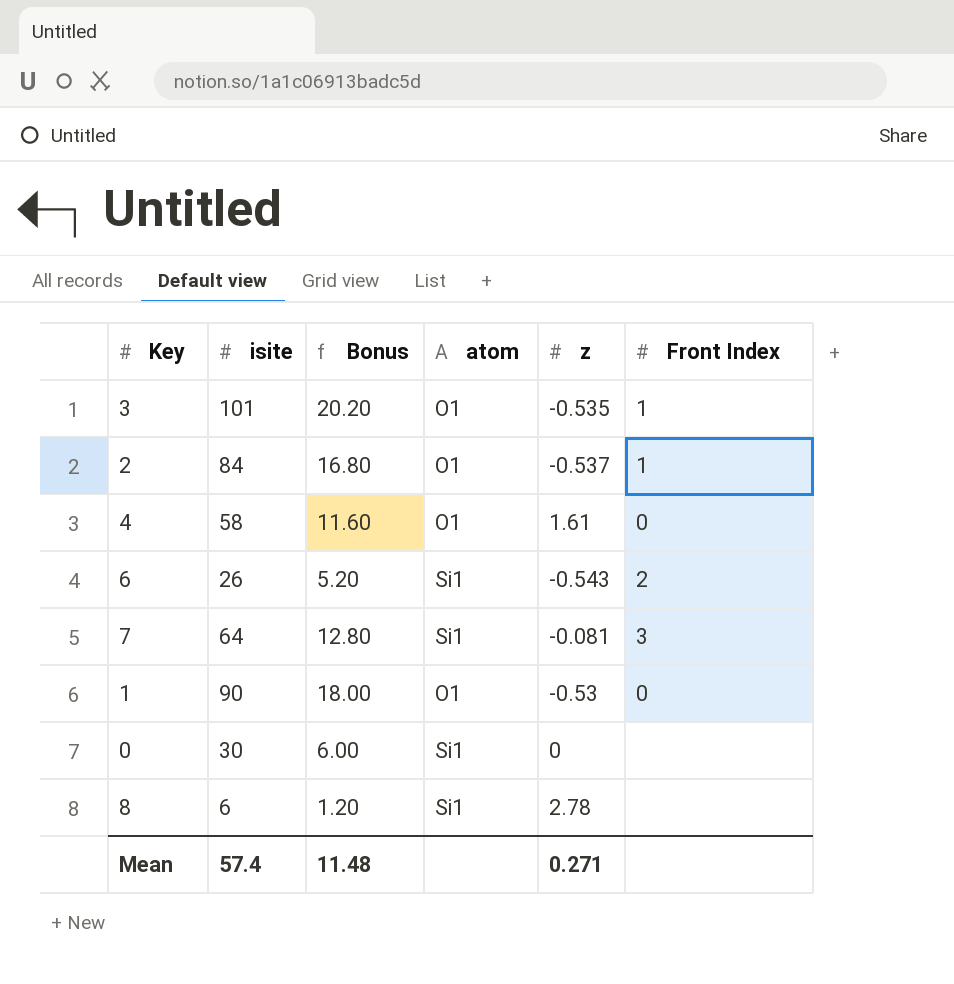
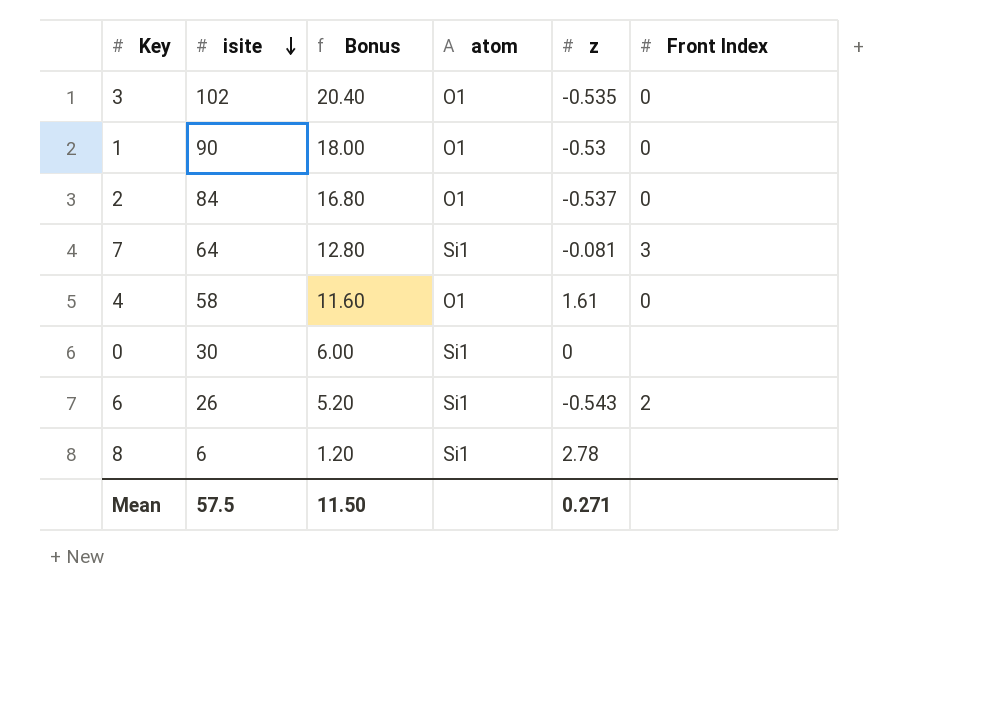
row order: none -> isite descending
3 | isite: 101 -> 102
3 | Bonus: 20.20 -> 20.40
3 | Front Index: 1 -> 0
2 | Front Index: 1 -> 0
Mean | isite: 57.4 -> 57.5
Mean | Bonus: 11.48 -> 11.50

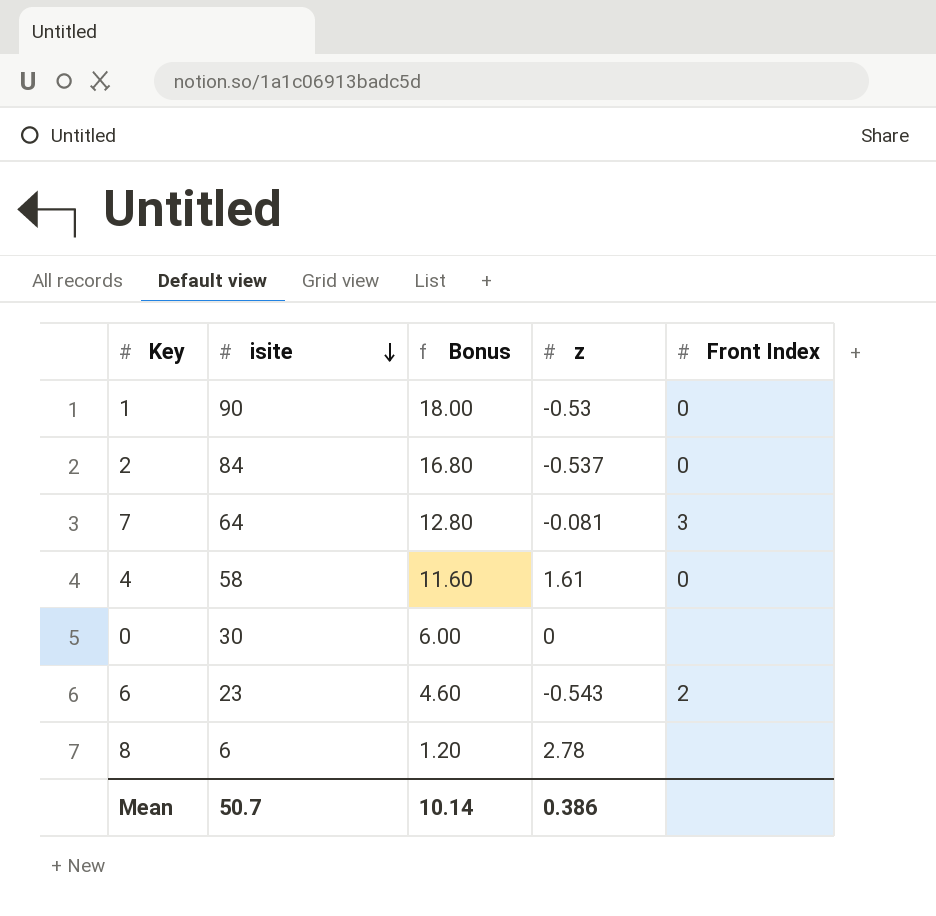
column atom | position: 4 -> none
row 3: 102 | 20.40 | O1 | -0.535 | 0 -> none
6 | isite: 26 -> 23
6 | Bonus: 5.20 -> 4.60
Mean | isite: 57.5 -> 50.7
Mean | Bonus: 11.50 -> 10.14
Mean | z: 0.271 -> 0.386

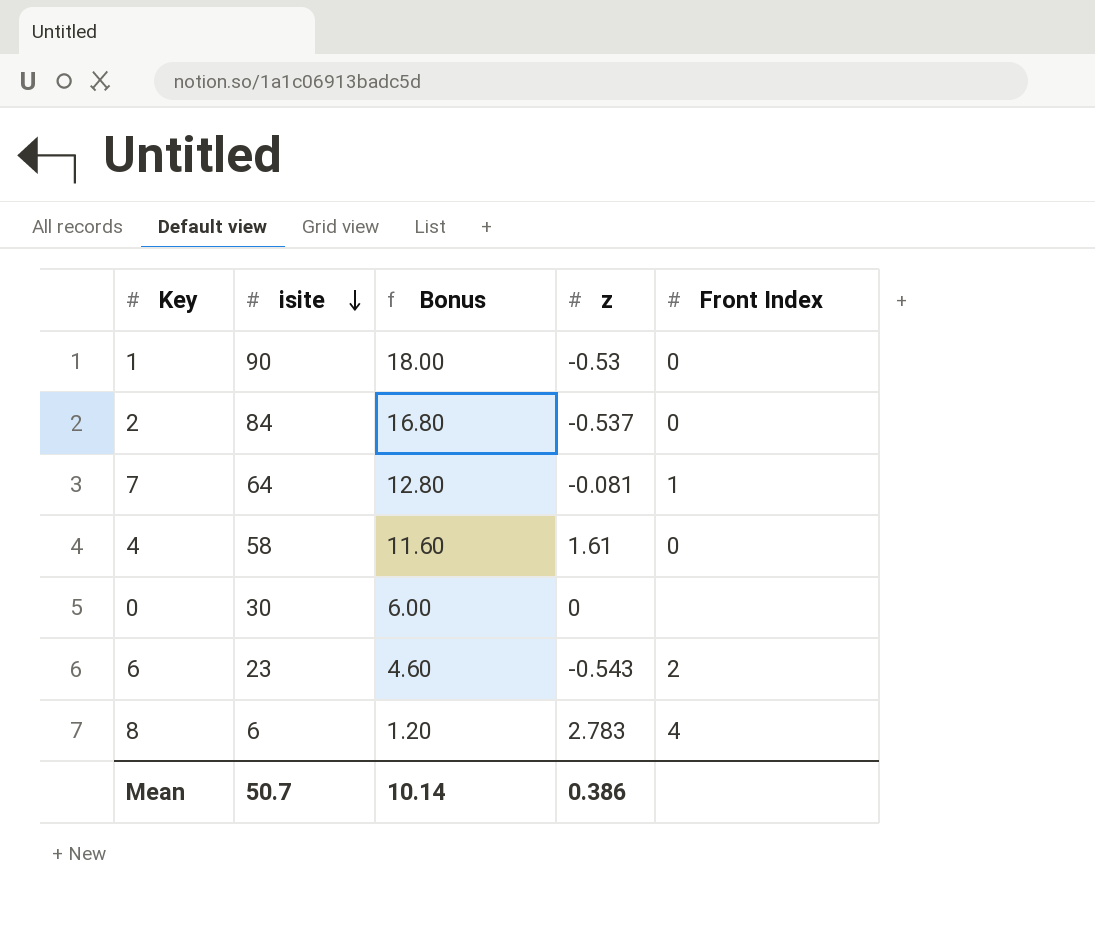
7 | Front Index: 3 -> 1
8 | z: 2.78 -> 2.783
8 | Front Index: none -> 4

